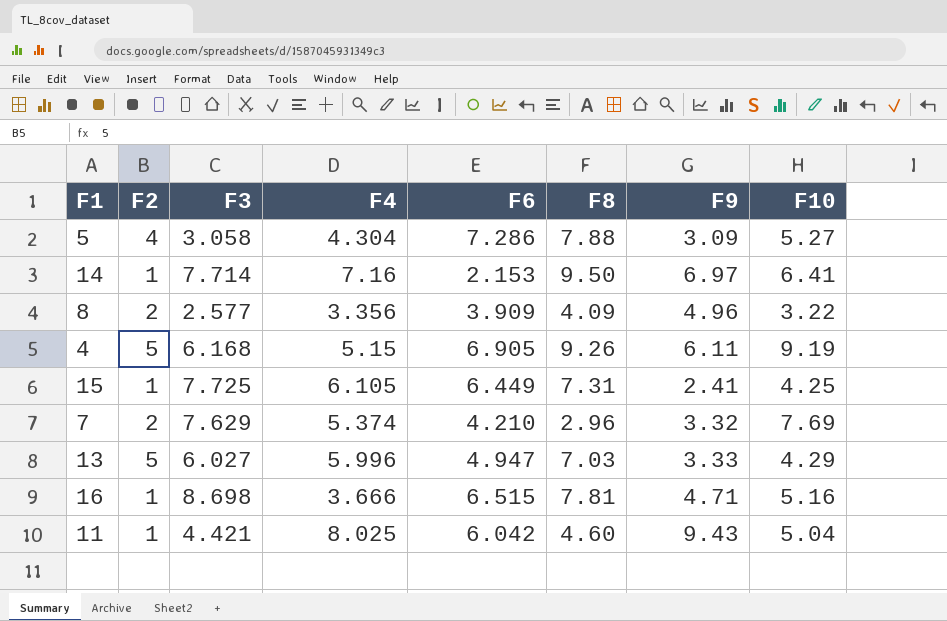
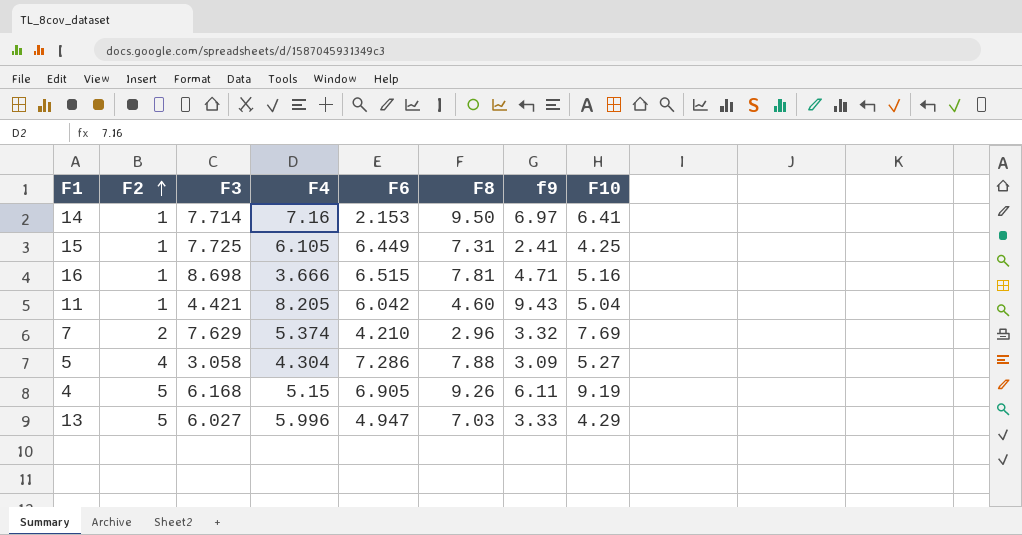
row order: none -> F2 ascending
column name: F9 -> f9
row 8: 2 | 2.577 | 3.356 | 3.909 | 4.09 | 4.96 | 3.22 -> none
11 | F4: 8.025 -> 8.205

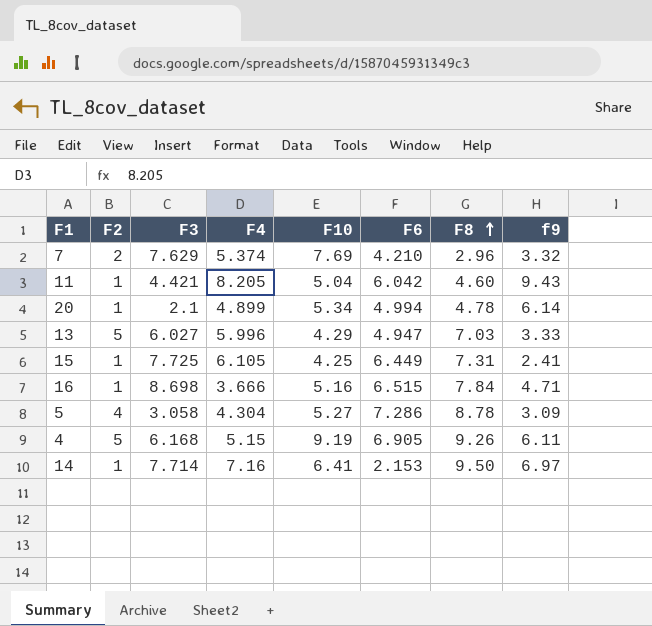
row order: F2 ascending -> F8 ascending
column F10 | position: 8 -> 5
row 20: none -> 1 | 2.1 | 4.899 | 5.34 | 4.994 | 4.78 | 6.14
16 | F8: 7.81 -> 7.84
5 | F8: 7.88 -> 8.78

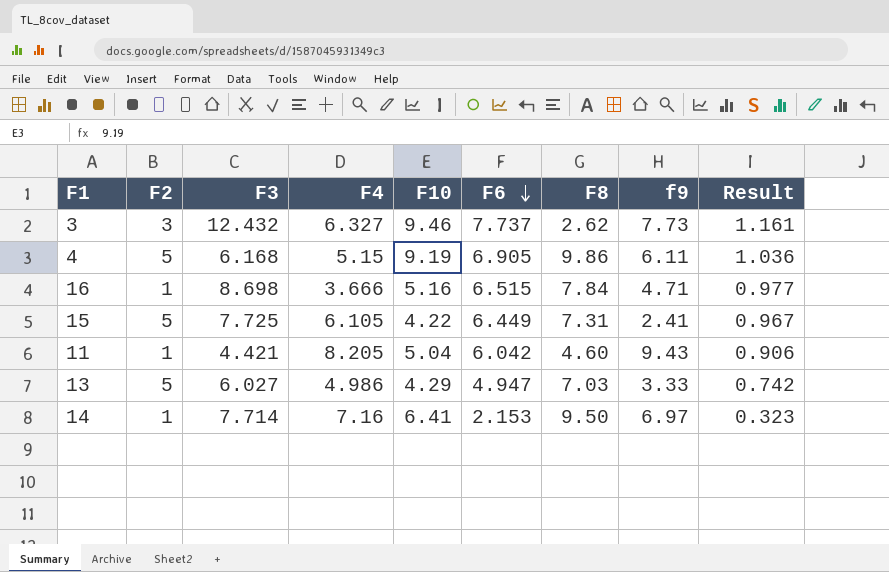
row order: F8 ascending -> F6 descending
column Result | formula: none -> [F6] * 0.15
row 7: 2 | 7.629 | 5.374 | 7.69 | 4.210 | 2.96 | 3.32 -> none
row 20: 1 | 2.1 | 4.899 | 5.34 | 4.994 | 4.78 | 6.14 -> none
row 5: 4 | 3.058 | 4.304 | 5.27 | 7.286 | 8.78 | 3.09 -> none
row 3: none -> 3 | 12.432 | 6.327 | 9.46 | 7.737 | 2.62 | 7.73 | 1.161
4 | F8: 9.26 -> 9.86
15 | F2: 1 -> 5
15 | F10: 4.25 -> 4.22
13 | F4: 5.996 -> 4.986

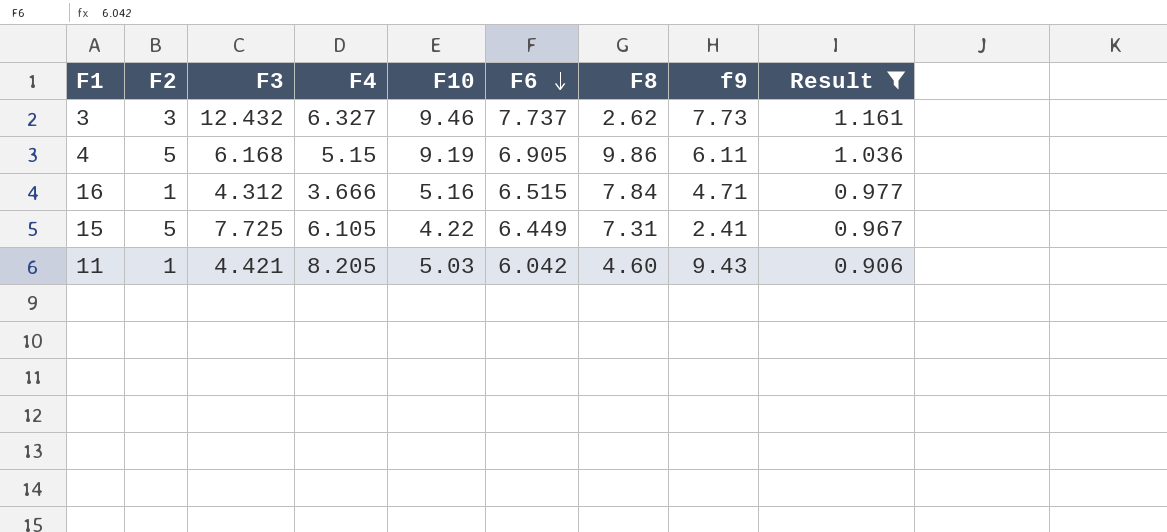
filter: none -> Result >= 0.906
16 | F3: 8.698 -> 4.312
11 | F10: 5.04 -> 5.03

